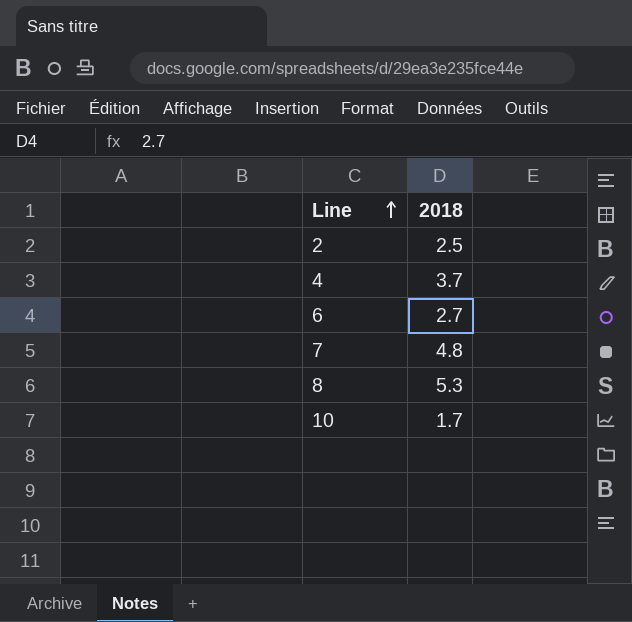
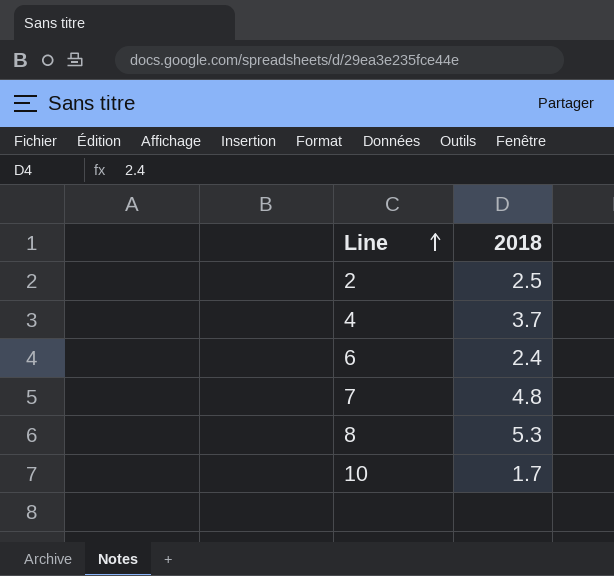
6 | 2018: 2.7 -> 2.4

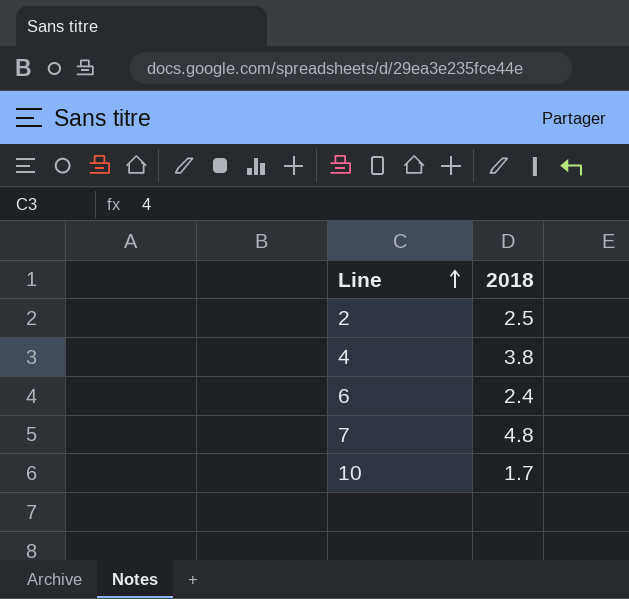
row 8: 5.3 -> none
4 | 2018: 3.7 -> 3.8

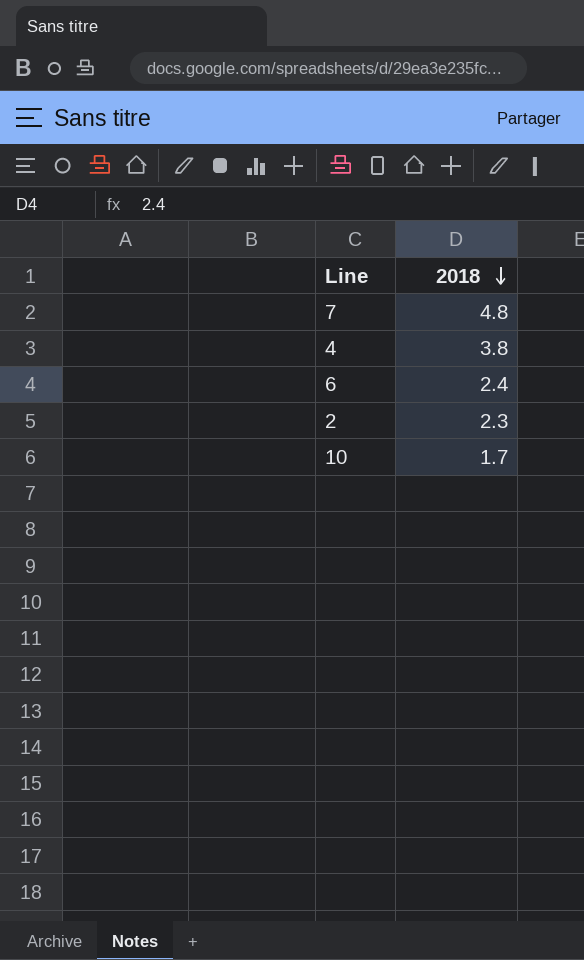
row order: Line ascending -> 2018 descending
2 | 2018: 2.5 -> 2.3

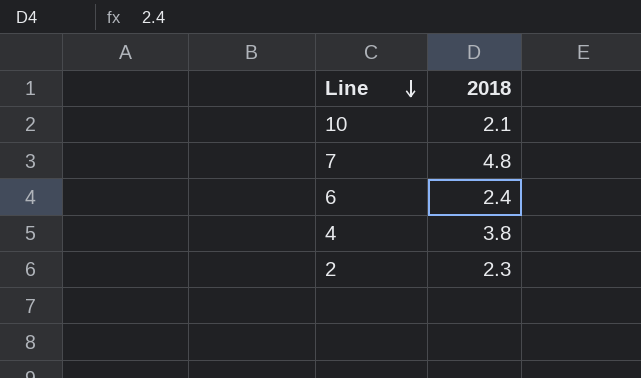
row order: 2018 descending -> Line descending
10 | 2018: 1.7 -> 2.1

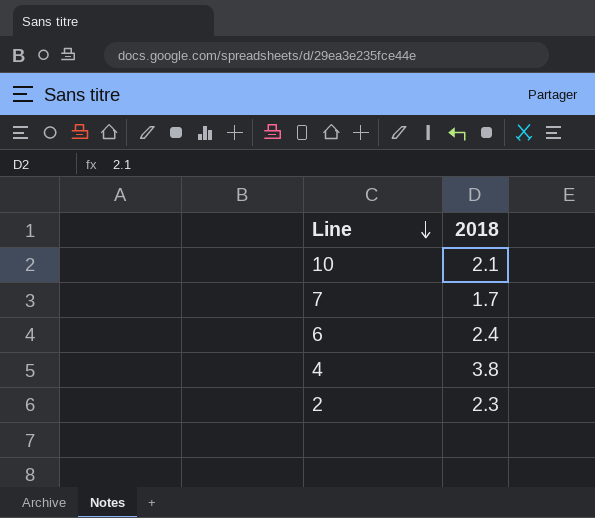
7 | 2018: 4.8 -> 1.7

